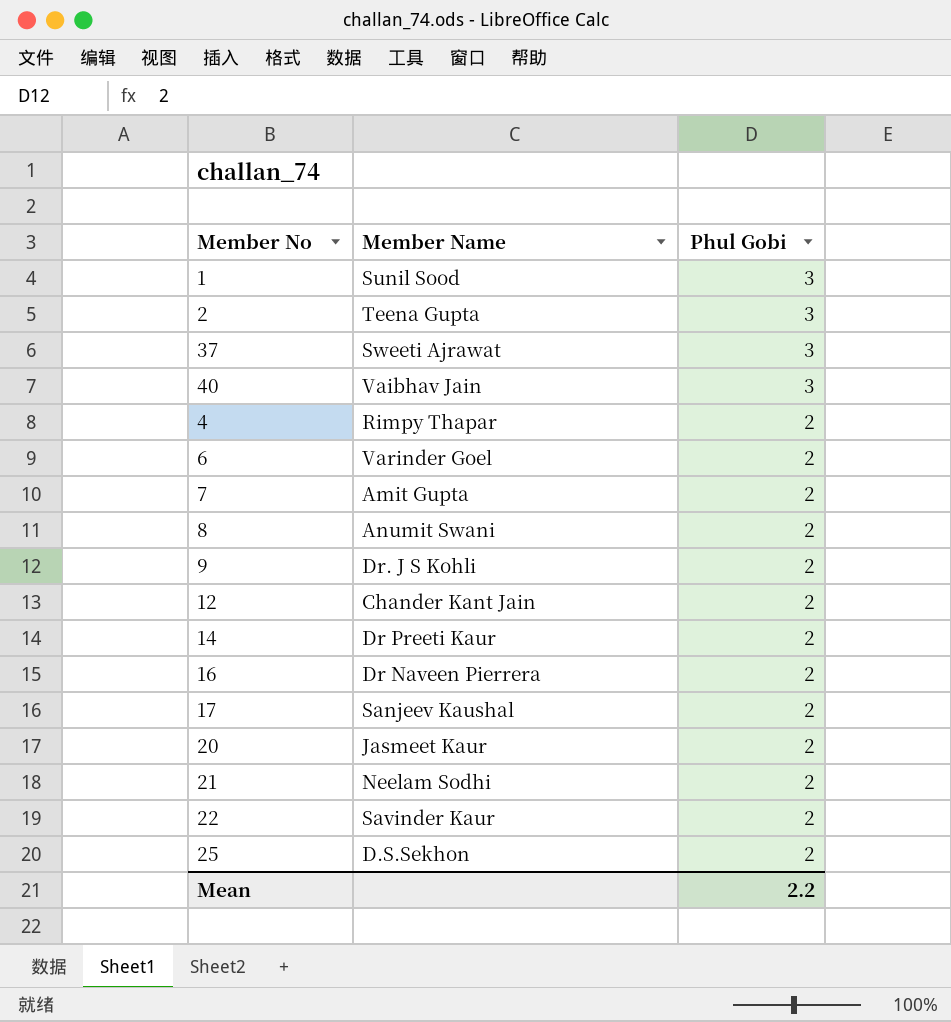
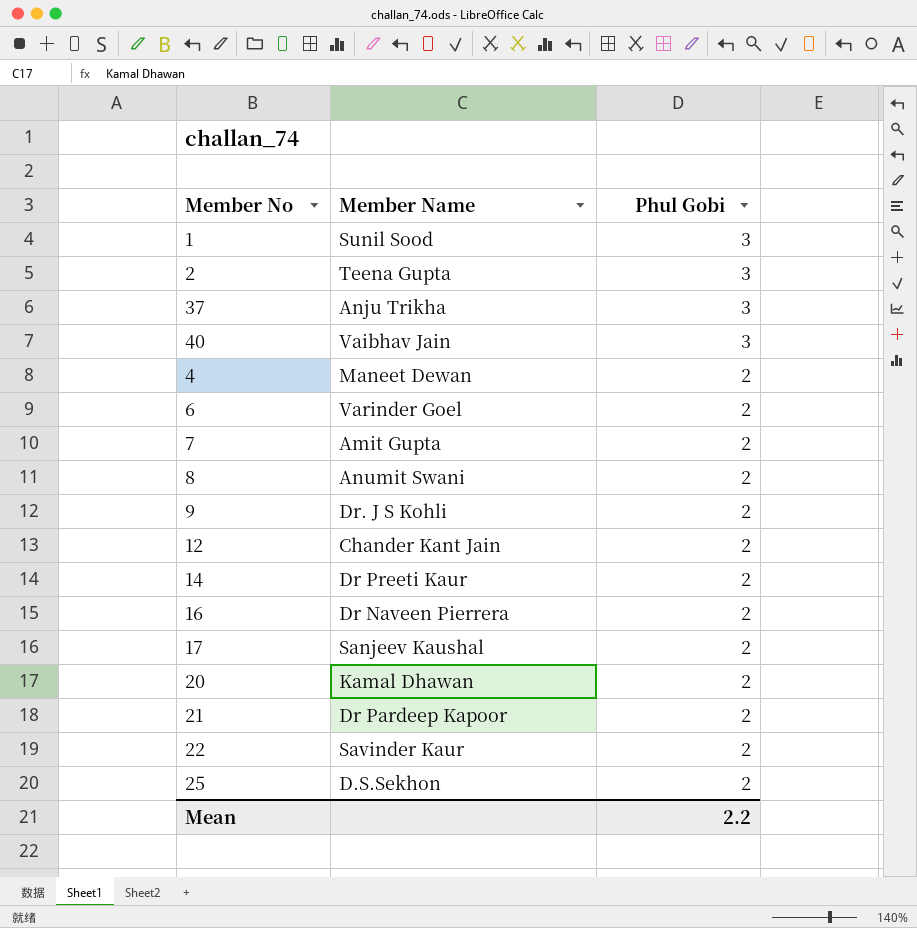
37 | Member Name: Sweeti Ajrawat -> Anju Trikha
4 | Member Name: Rimpy Thapar -> Maneet Dewan
20 | Member Name: Jasmeet Kaur -> Kamal Dhawan
21 | Member Name: Neelam Sodhi -> Dr Pardeep Kapoor

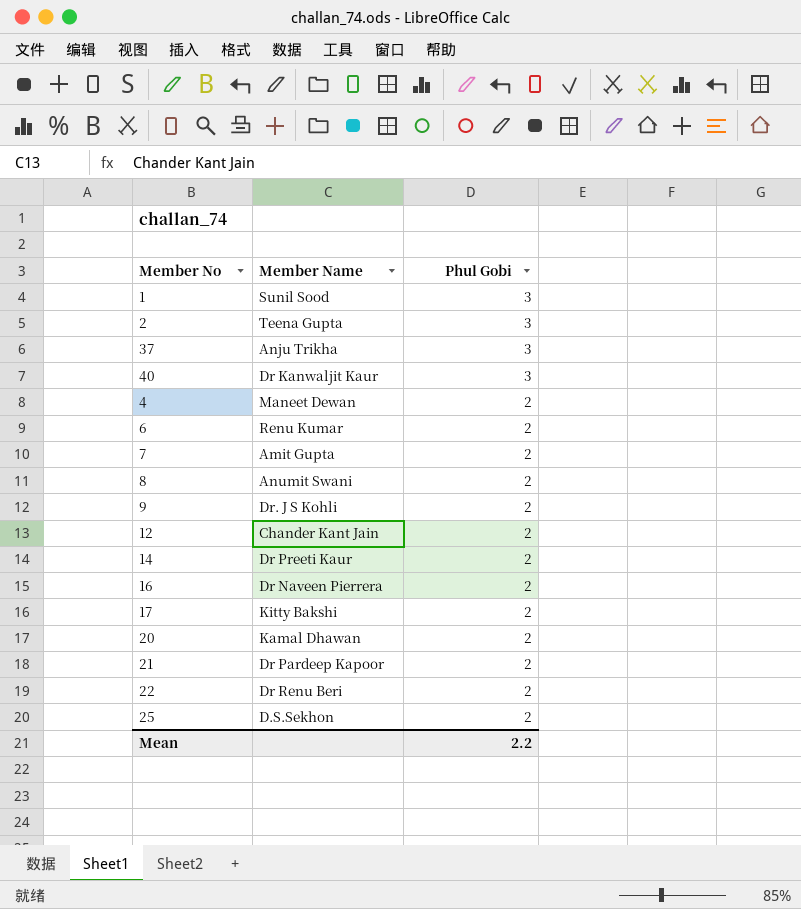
40 | Member Name: Vaibhav Jain -> Dr Kanwaljit Kaur
6 | Member Name: Varinder Goel -> Renu Kumar
17 | Member Name: Sanjeev Kaushal -> Kitty Bakshi
22 | Member Name: Savinder Kaur -> Dr Renu Beri

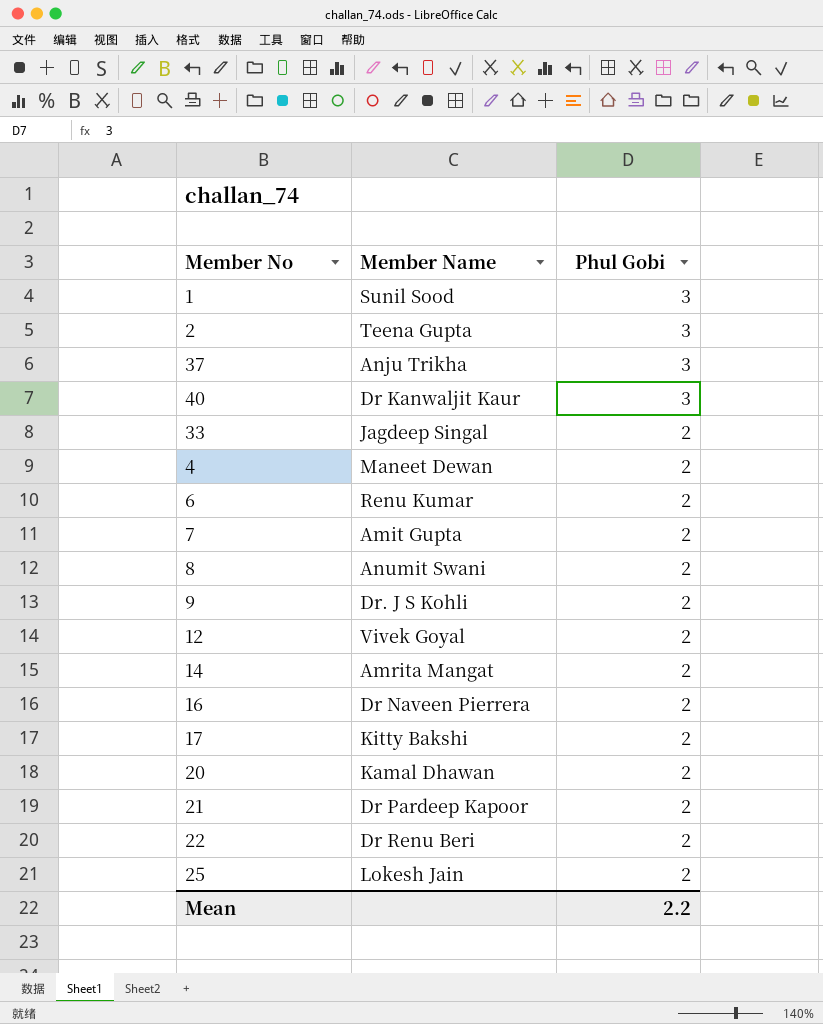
row 33: none -> Jagdeep Singal | 2
12 | Member Name: Chander Kant Jain -> Vivek Goyal
14 | Member Name: Dr Preeti Kaur -> Amrita Mangat
25 | Member Name: D.S.Sekhon -> Lokesh Jain

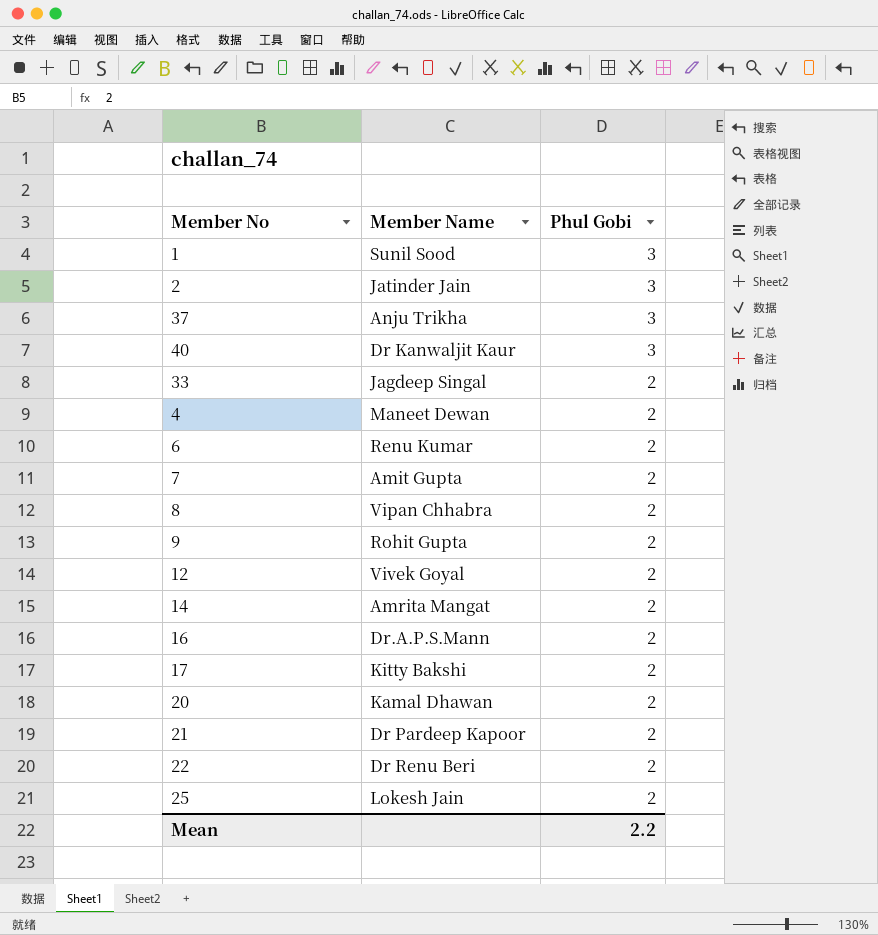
2 | Member Name: Teena Gupta -> Jatinder Jain
8 | Member Name: Anumit Swani -> Vipan Chhabra
9 | Member Name: Dr. J S Kohli -> Rohit Gupta
16 | Member Name: Dr Naveen Pierrera -> Dr.A.P.S.Mann

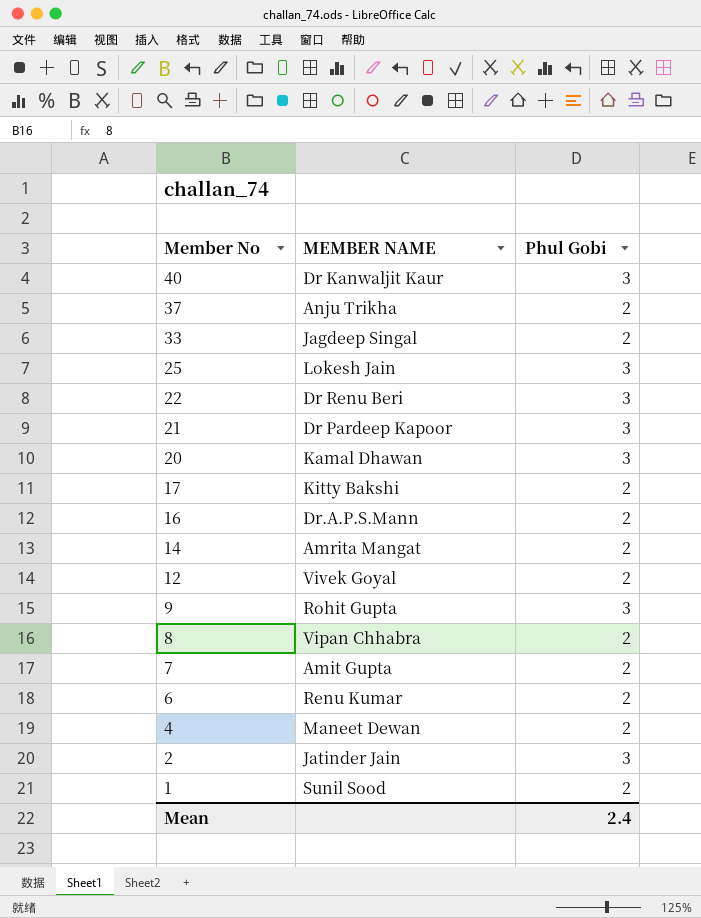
row order: Phul Gobi descending -> Member No descending
column name: Member Name -> MEMBER NAME
37 | Phul Gobi: 3 -> 2
25 | Phul Gobi: 2 -> 3
22 | Phul Gobi: 2 -> 3
21 | Phul Gobi: 2 -> 3
20 | Phul Gobi: 2 -> 3
9 | Phul Gobi: 2 -> 3
1 | Phul Gobi: 3 -> 2
Mean | Phul Gobi: 2.2 -> 2.4

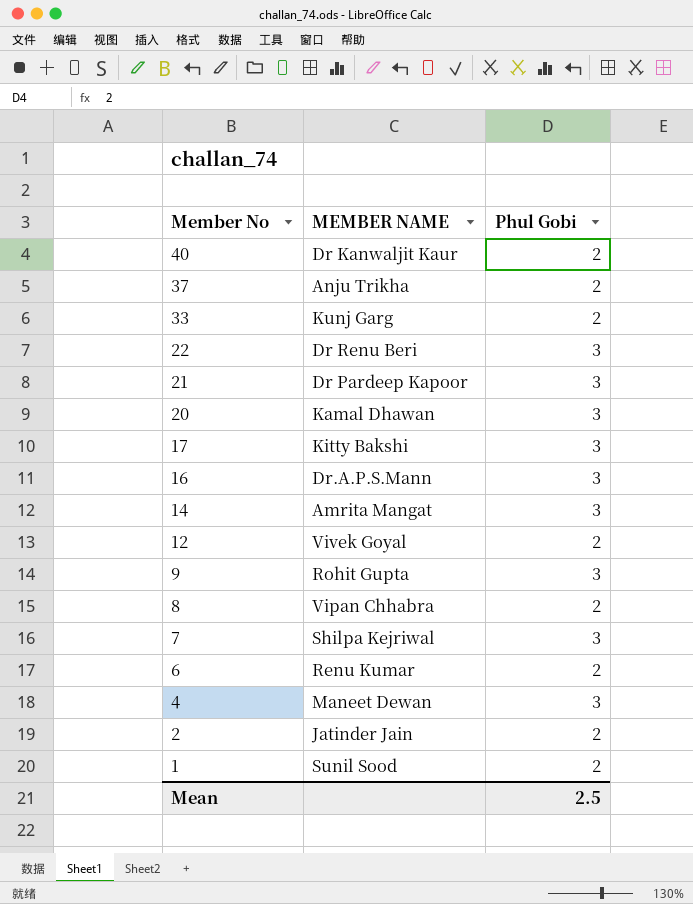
row 25: Lokesh Jain | 3 -> none
40 | Phul Gobi: 3 -> 2
33 | MEMBER NAME: Jagdeep Singal -> Kunj Garg
17 | Phul Gobi: 2 -> 3
16 | Phul Gobi: 2 -> 3
14 | Phul Gobi: 2 -> 3
7 | MEMBER NAME: Amit Gupta -> Shilpa Kejriwal
7 | Phul Gobi: 2 -> 3
4 | Phul Gobi: 2 -> 3
2 | Phul Gobi: 3 -> 2
Mean | Phul Gobi: 2.4 -> 2.5

